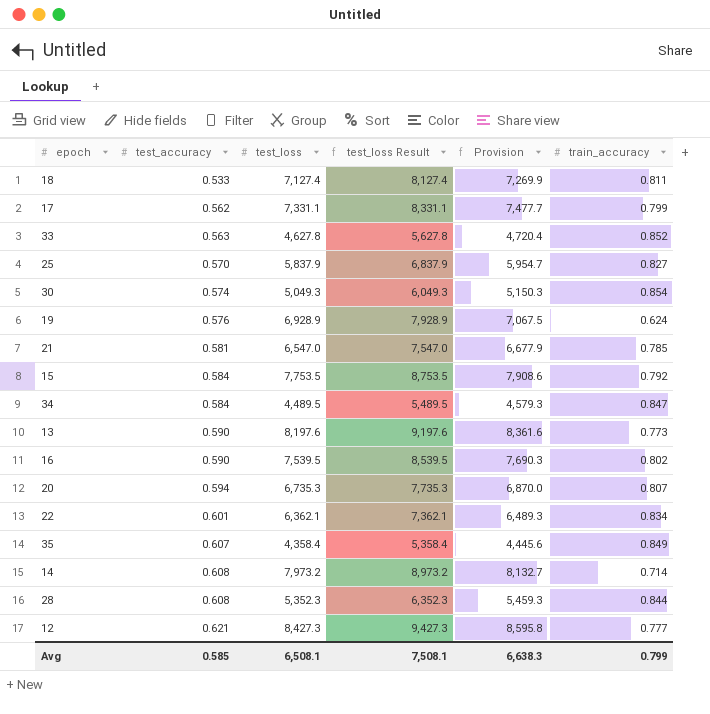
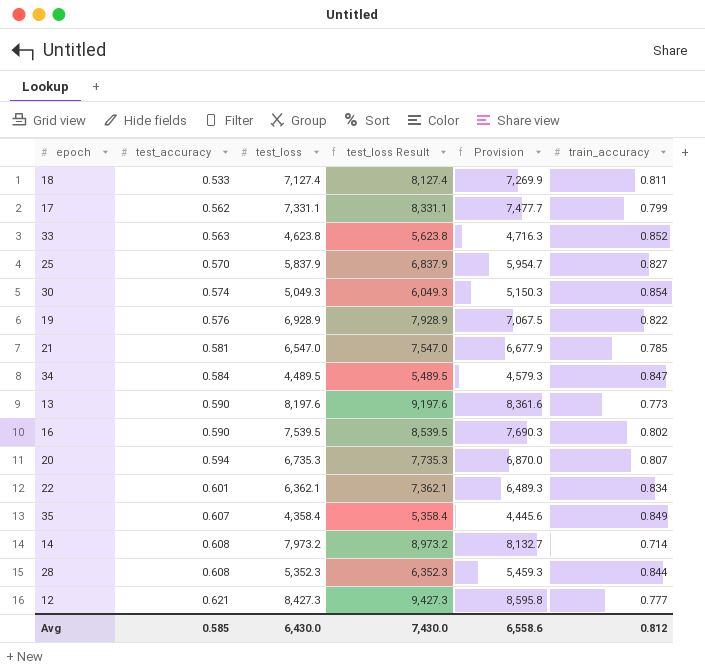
row 15: 0.584 | 7,753.5 | 8,753.5 | 7,908.6 | 0.792 -> none
33 | test_loss: 4,627.8 -> 4,623.8
33 | test_loss Result: 5,627.8 -> 5,623.8
33 | Provision: 4,720.4 -> 4,716.3
19 | train_accuracy: 0.624 -> 0.822
Avg | test_loss: 6,508.1 -> 6,430.0
Avg | test_loss Result: 7,508.1 -> 7,430.0
Avg | Provision: 6,638.3 -> 6,558.6
Avg | train_accuracy: 0.799 -> 0.812

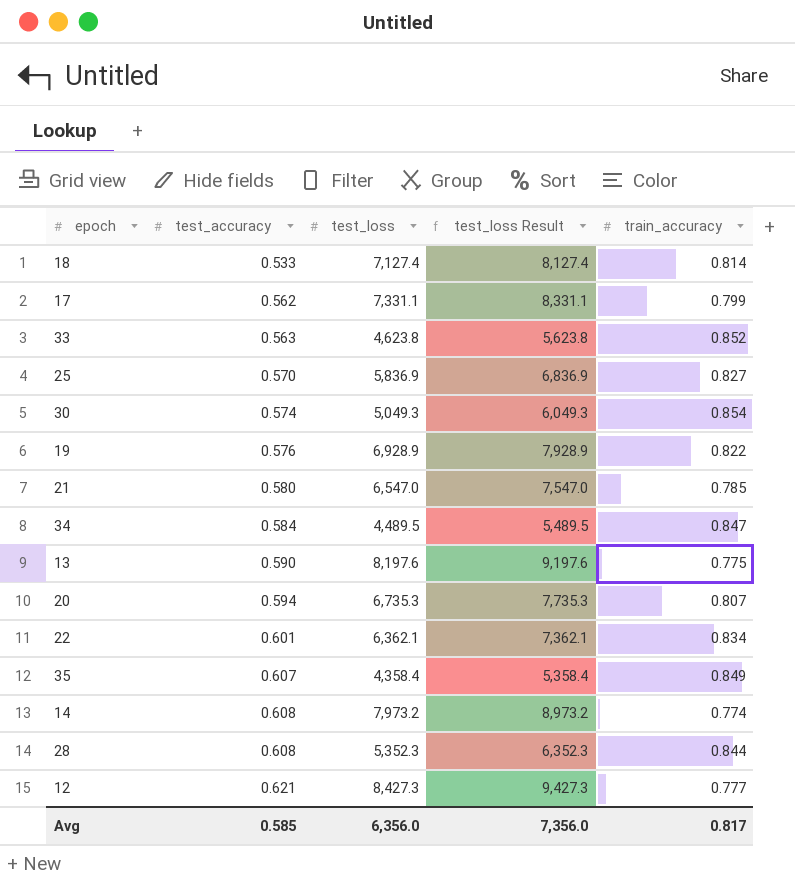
column Provision | formula: [test_loss] * 1.02 -> none
row 16: 0.590 | 7,539.5 | 8,539.5 | 7,690.3 | 0.802 -> none
18 | train_accuracy: 0.811 -> 0.814
25 | test_loss: 5,837.9 -> 5,836.9
25 | test_loss Result: 6,837.9 -> 6,836.9
21 | test_accuracy: 0.581 -> 0.580
13 | train_accuracy: 0.773 -> 0.775
14 | train_accuracy: 0.714 -> 0.774
Avg | test_loss: 6,430.0 -> 6,356.0
Avg | test_loss Result: 7,430.0 -> 7,356.0
Avg | train_accuracy: 0.812 -> 0.817

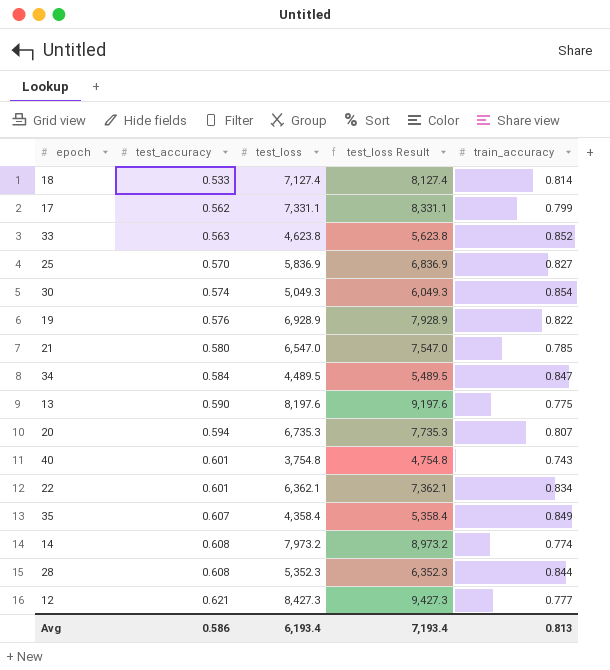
row 40: none -> 0.601 | 3,754.8 | 4,754.8 | 0.743
Avg | test_accuracy: 0.585 -> 0.586
Avg | test_loss: 6,356.0 -> 6,193.4
Avg | test_loss Result: 7,356.0 -> 7,193.4
Avg | train_accuracy: 0.817 -> 0.813

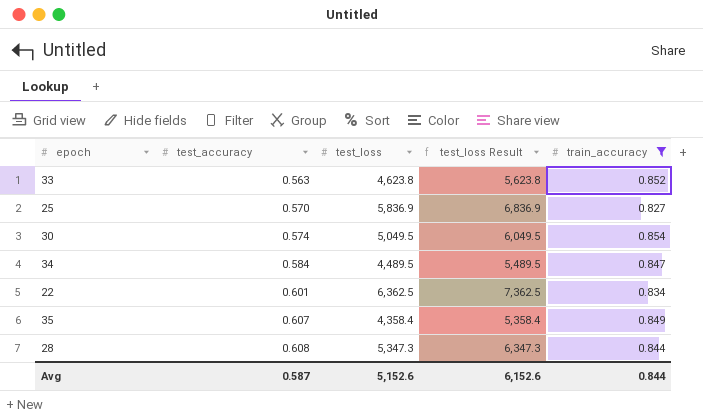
filter: none -> train_accuracy >= 0.827
30 | test_loss: 5,049.3 -> 5,049.5
30 | test_loss Result: 6,049.3 -> 6,049.5
22 | test_loss: 6,362.1 -> 6,362.5
22 | test_loss Result: 7,362.1 -> 7,362.5
28 | test_loss: 5,352.3 -> 5,347.3
28 | test_loss Result: 6,352.3 -> 6,347.3
Avg | test_accuracy: 0.586 -> 0.587
Avg | test_loss: 6,193.4 -> 5,152.6
Avg | test_loss Result: 7,193.4 -> 6,152.6
Avg | train_accuracy: 0.813 -> 0.844

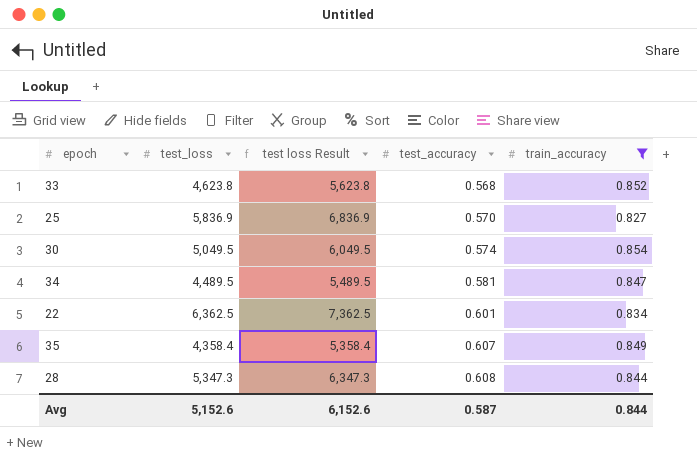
column name: test_loss Result -> test loss Result
column test_accuracy | position: 2 -> 4
33 | test_accuracy: 0.563 -> 0.568
34 | test_accuracy: 0.584 -> 0.581

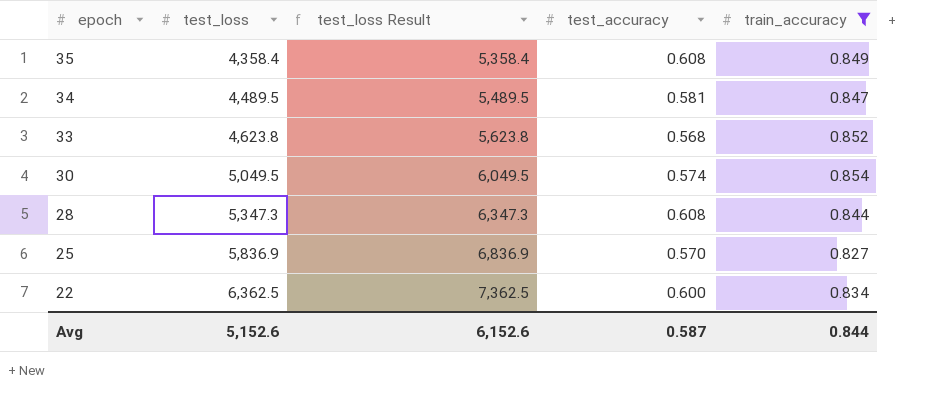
row order: test_accuracy ascending -> epoch descending
column name: test loss Result -> test_loss Result
35 | test_accuracy: 0.607 -> 0.608
22 | test_accuracy: 0.601 -> 0.600

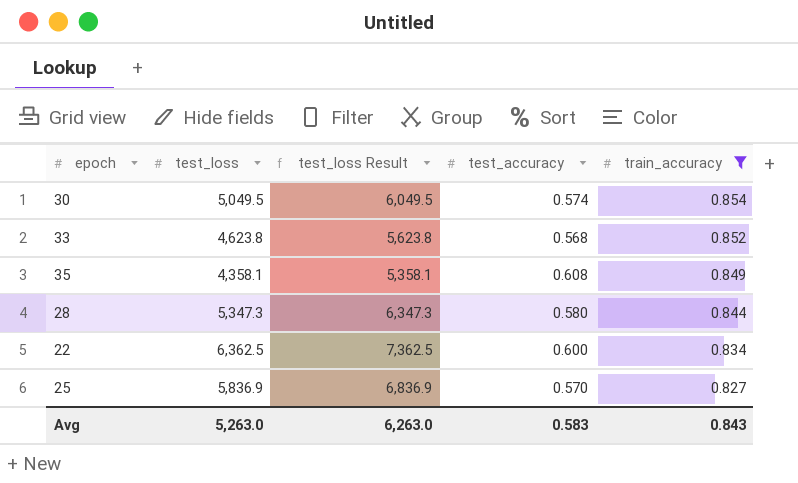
row order: epoch descending -> train_accuracy descending
row 34: 4,489.5 | 5,489.5 | 0.581 | 0.847 -> none
35 | test_loss: 4,358.4 -> 4,358.1
35 | test_loss Result: 5,358.4 -> 5,358.1
28 | test_accuracy: 0.608 -> 0.580
Avg | test_loss: 5,152.6 -> 5,263.0
Avg | test_loss Result: 6,152.6 -> 6,263.0
Avg | test_accuracy: 0.587 -> 0.583
Avg | train_accuracy: 0.844 -> 0.843

